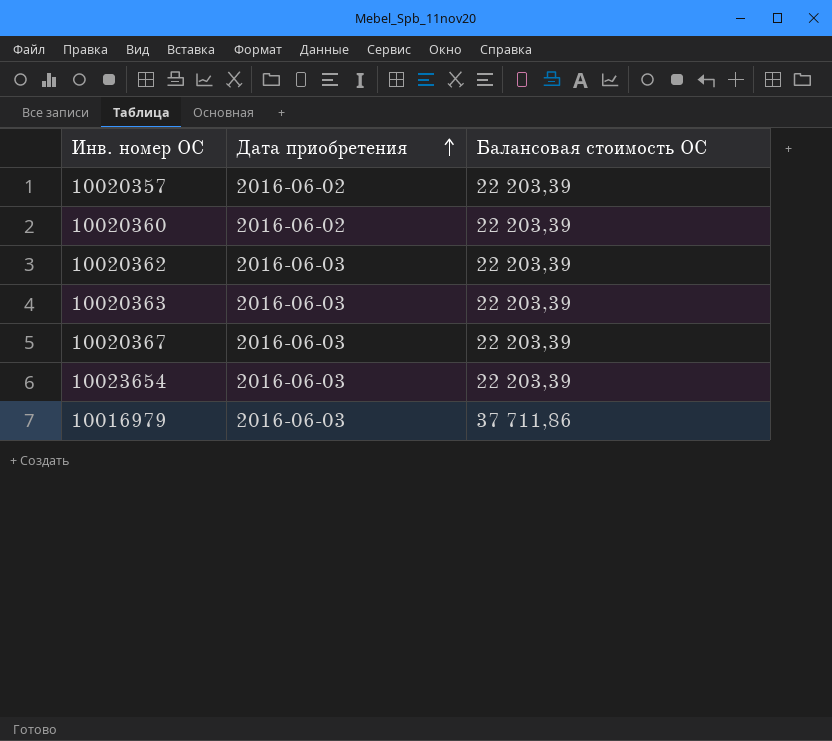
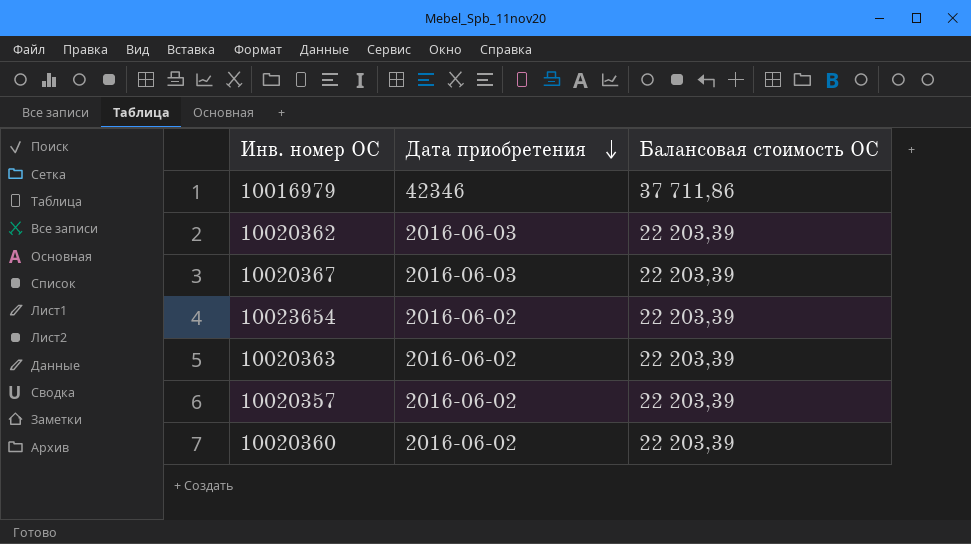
row order: Дата приобретения ascending -> Дата приобретения descending
10016979 | Дата приобретения: 2016-06-03 -> 42346
10023654 | Дата приобретения: 2016-06-03 -> 2016-06-02
10020363 | Дата приобретения: 2016-06-03 -> 2016-06-02

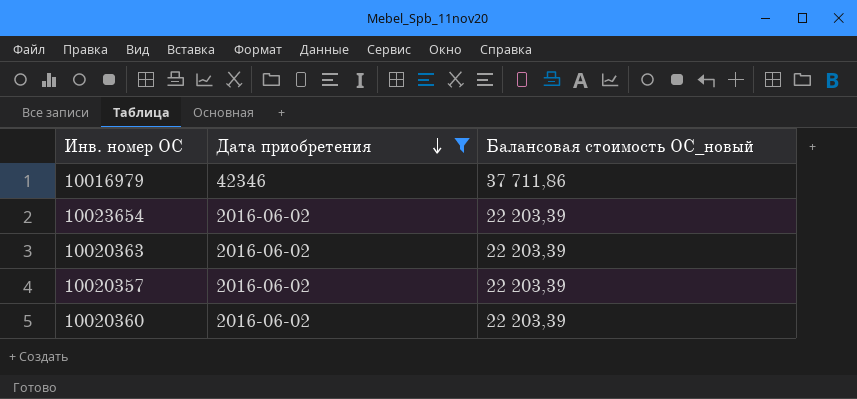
filter: none -> Дата приобретения != 2016-06-03
column name: Балансовая стоимость ОС -> Балансовая стоимость ОС_новый

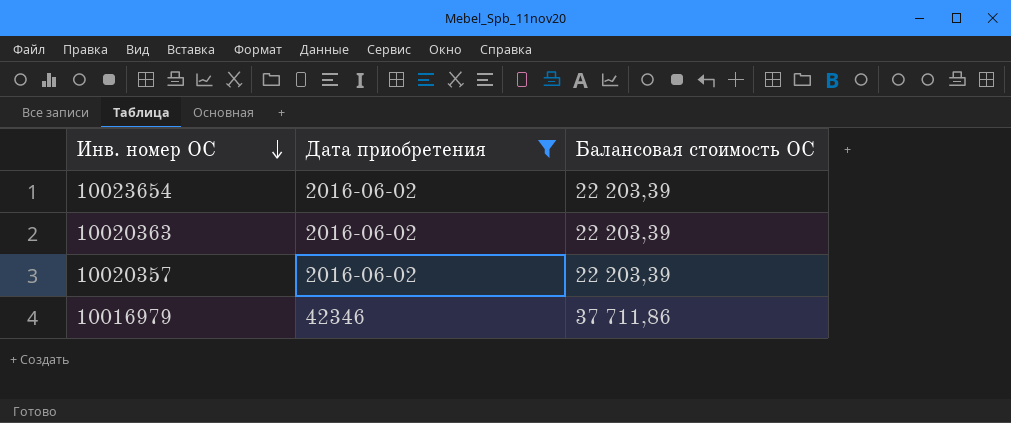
row order: Дата приобретения descending -> Инв. номер ОС descending
column name: Балансовая стоимость ОС_новый -> Балансовая стоимость ОС
row 10020360: 2016-06-02 | 22 203,39 -> none

